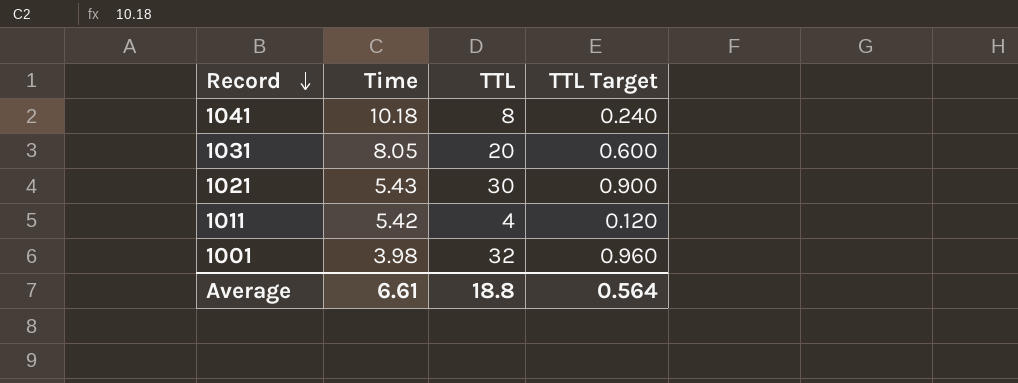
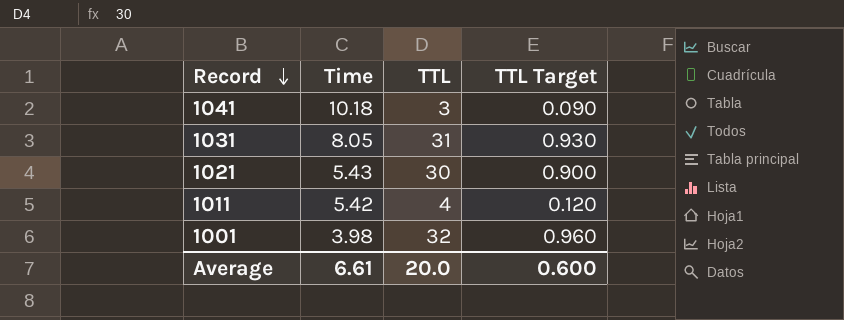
1041 | TTL: 8 -> 3
1041 | TTL Target: 0.240 -> 0.090
1031 | TTL: 20 -> 31
1031 | TTL Target: 0.600 -> 0.930
Average | TTL: 18.8 -> 20.0
Average | TTL Target: 0.564 -> 0.600

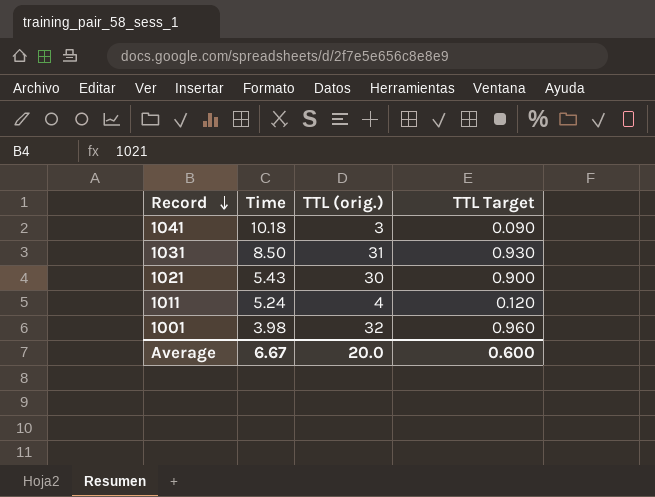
column name: TTL -> TTL (orig.)
1031 | Time: 8.05 -> 8.50
1011 | Time: 5.42 -> 5.24
Average | Time: 6.61 -> 6.67

